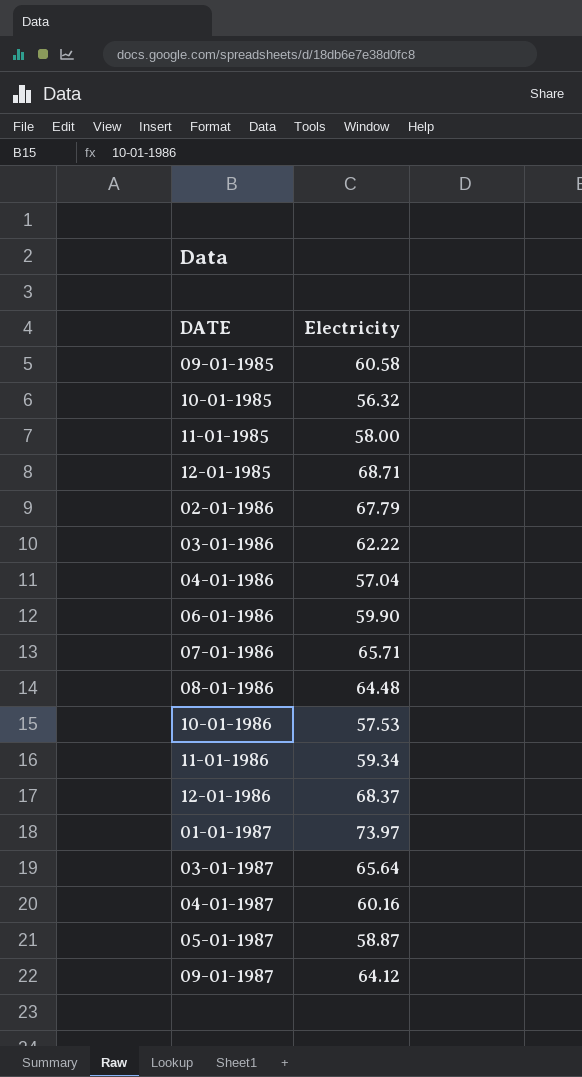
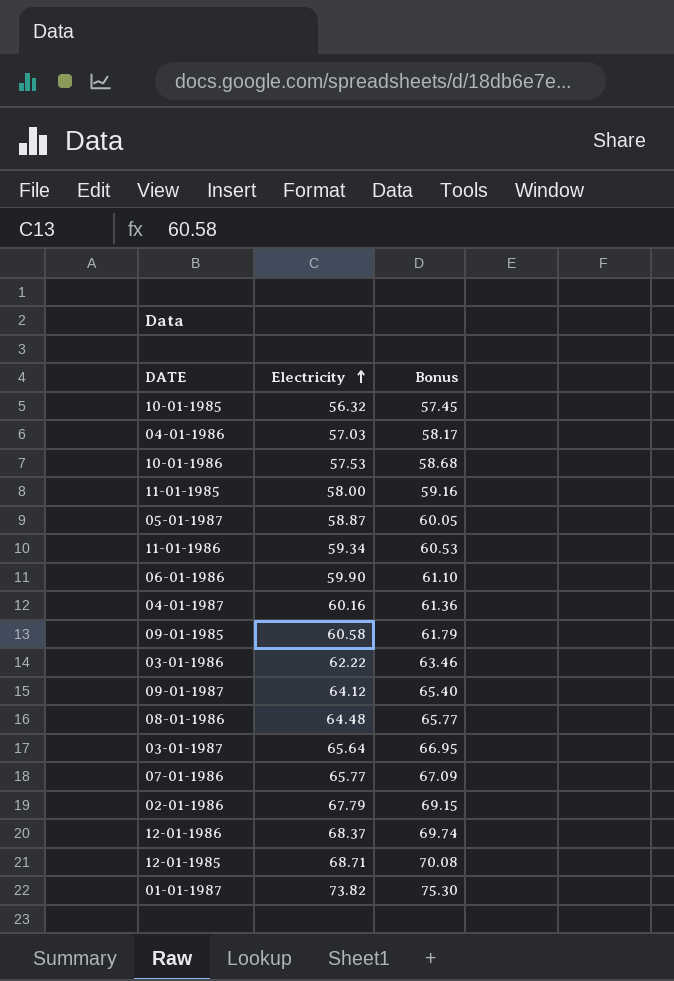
row order: none -> Electricity ascending
column Bonus | formula: none -> [Electricity] * 1.02
04-01-1986 | Electricity: 57.04 -> 57.03
07-01-1986 | Electricity: 65.71 -> 65.77
01-01-1987 | Electricity: 73.97 -> 73.82

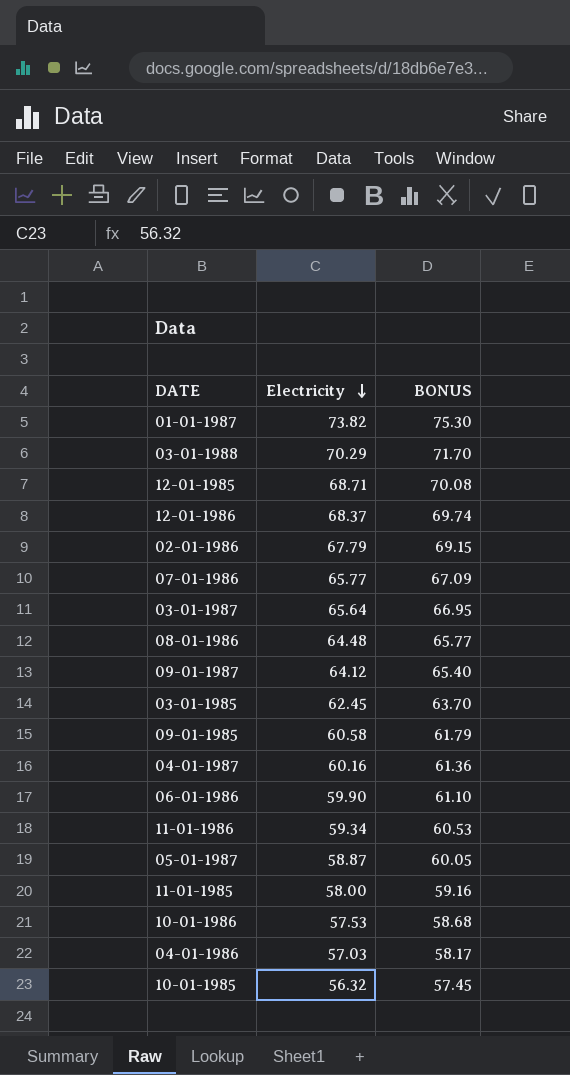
row order: Electricity ascending -> Electricity descending
column name: Bonus -> BONUS
row 03-01-1986: 62.22 | 63.46 -> none
row 03-01-1988: none -> 70.29 | 71.70
row 03-01-1985: none -> 62.45 | 63.70

